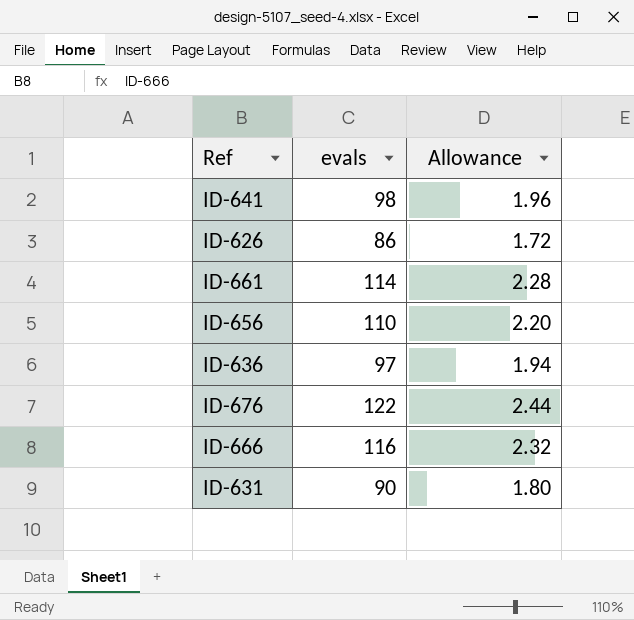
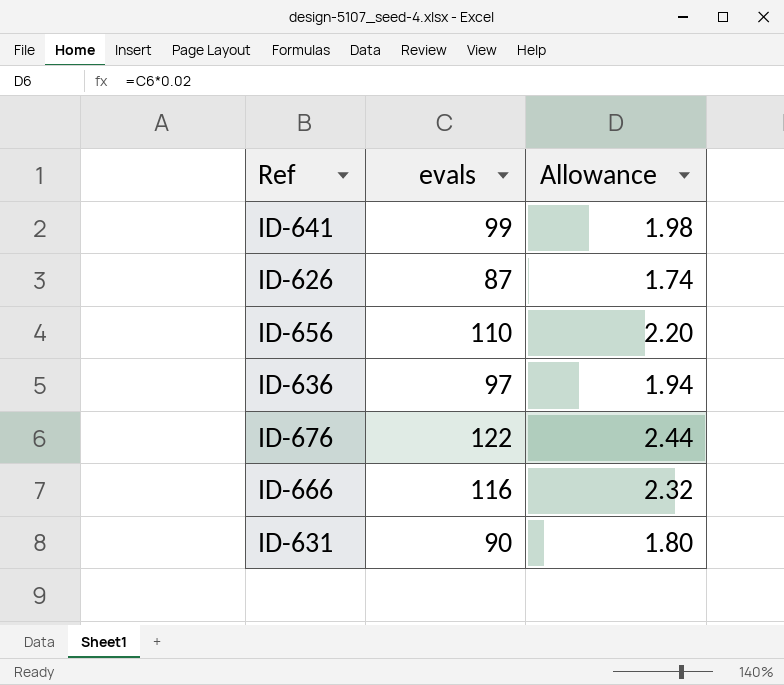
row ID-661: 114 | 2.28 -> none
ID-641 | evals: 98 -> 99
ID-641 | Allowance: 1.96 -> 1.98
ID-626 | evals: 86 -> 87
ID-626 | Allowance: 1.72 -> 1.74

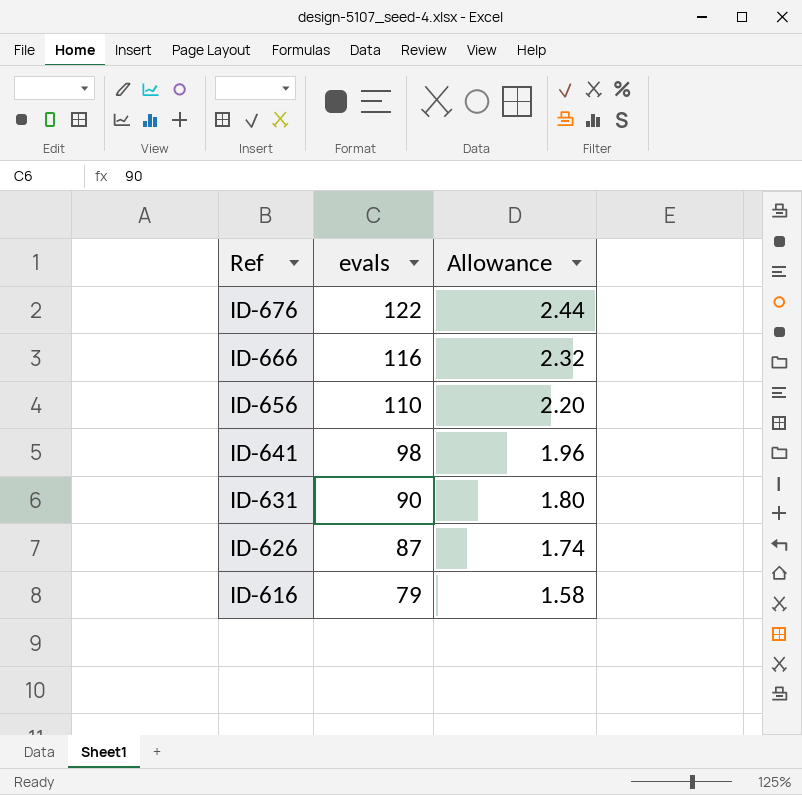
row order: none -> Ref descending
row ID-636: 97 | 1.94 -> none
ID-641 | evals: 99 -> 98
ID-641 | Allowance: 1.98 -> 1.96
row ID-616: none -> 79 | 1.58

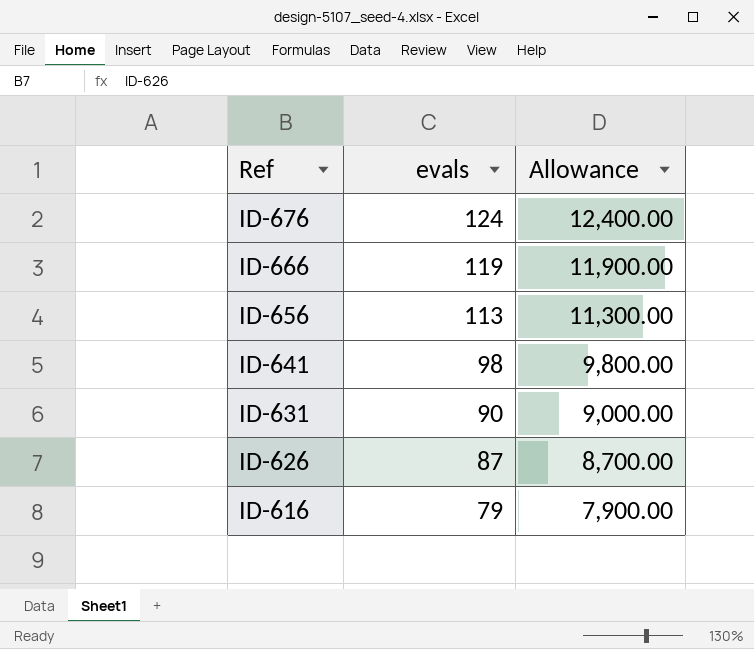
column Allowance | formula: [evals] * 0.02 -> [evals] * 100
ID-676 | evals: 122 -> 124
ID-666 | evals: 116 -> 119
ID-656 | evals: 110 -> 113

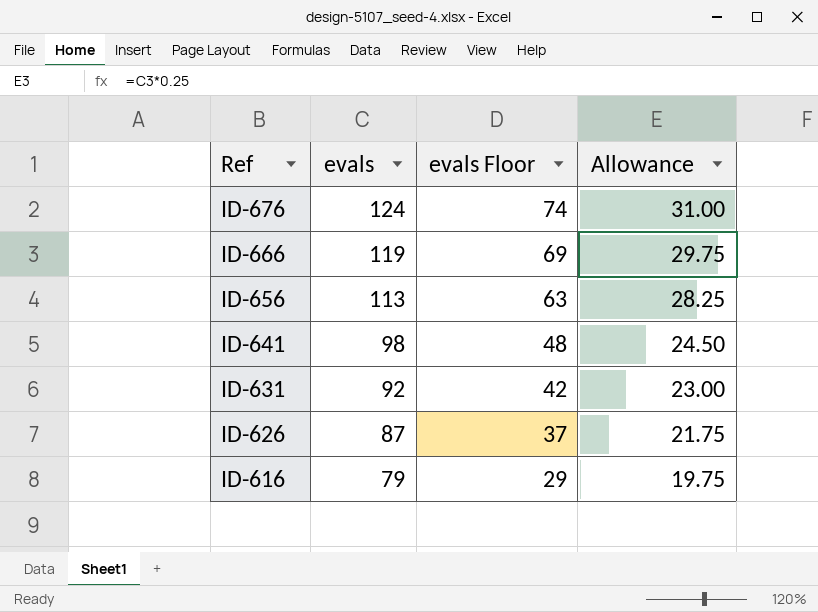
column evals Floor | formula: none -> [evals] - 50
column Allowance | formula: [evals] * 100 -> [evals] * 0.25
ID-631 | evals: 90 -> 92

